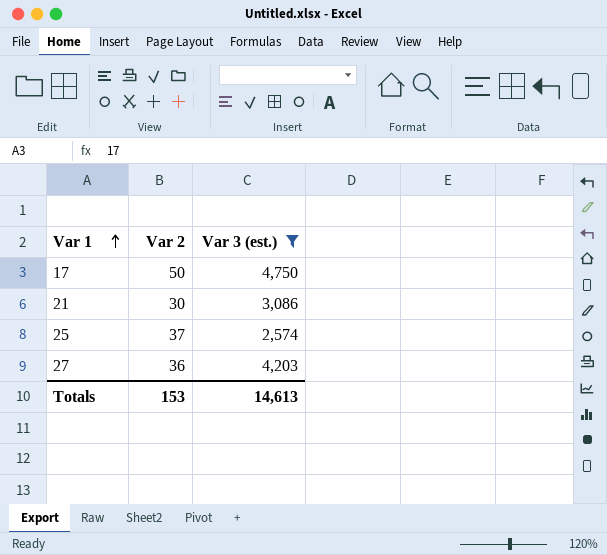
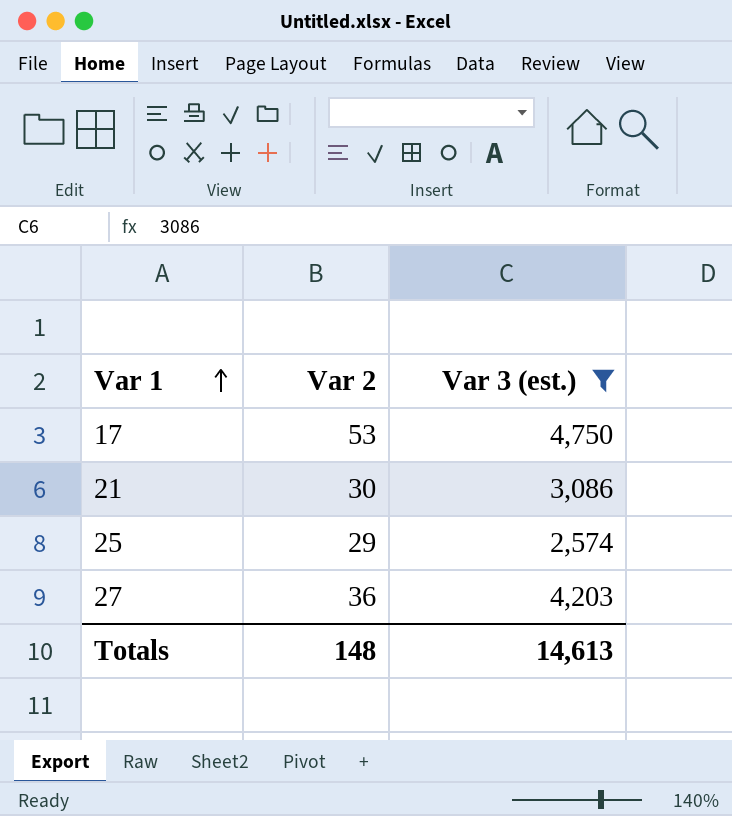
17 | Var 2: 50 -> 53
25 | Var 2: 37 -> 29
Totals | Var 2: 153 -> 148

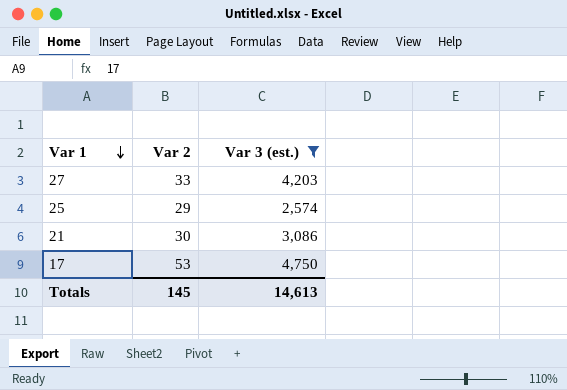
row order: Var 1 ascending -> Var 1 descending
27 | Var 2: 36 -> 33
Totals | Var 2: 148 -> 145

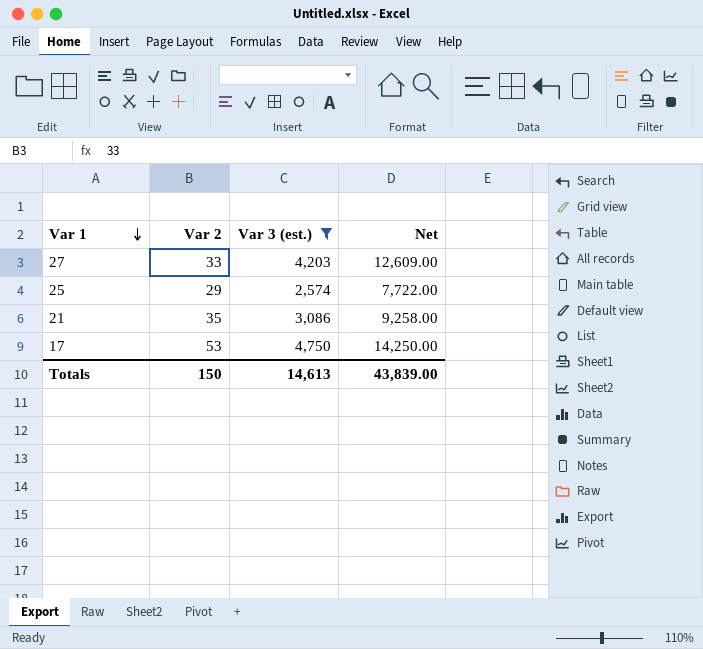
column Net | formula: none -> [Var 3 (est.)] * 3
21 | Var 2: 30 -> 35
Totals | Var 2: 145 -> 150

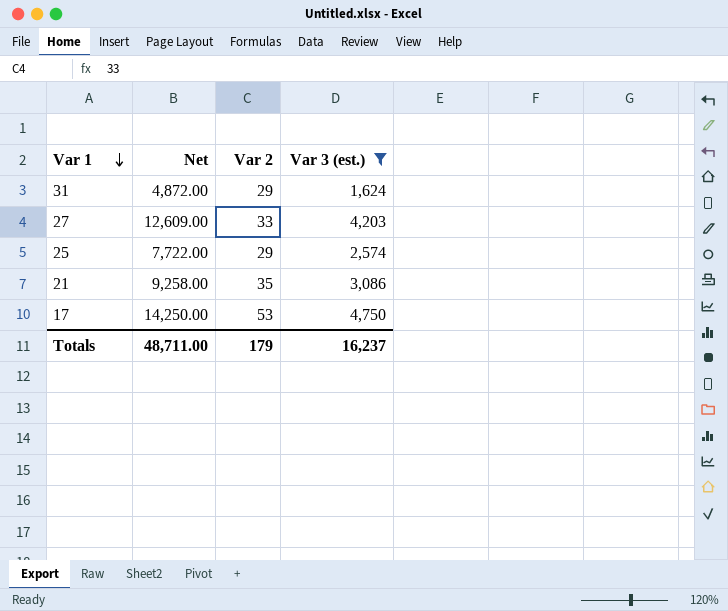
column Net | position: 4 -> 2
row 31: none -> 4,872.00 | 29 | 1,624
Totals | Net: 43,839.00 -> 48,711.00
Totals | Var 2: 150 -> 179
Totals | Var 3 (est.): 14,613 -> 16,237

